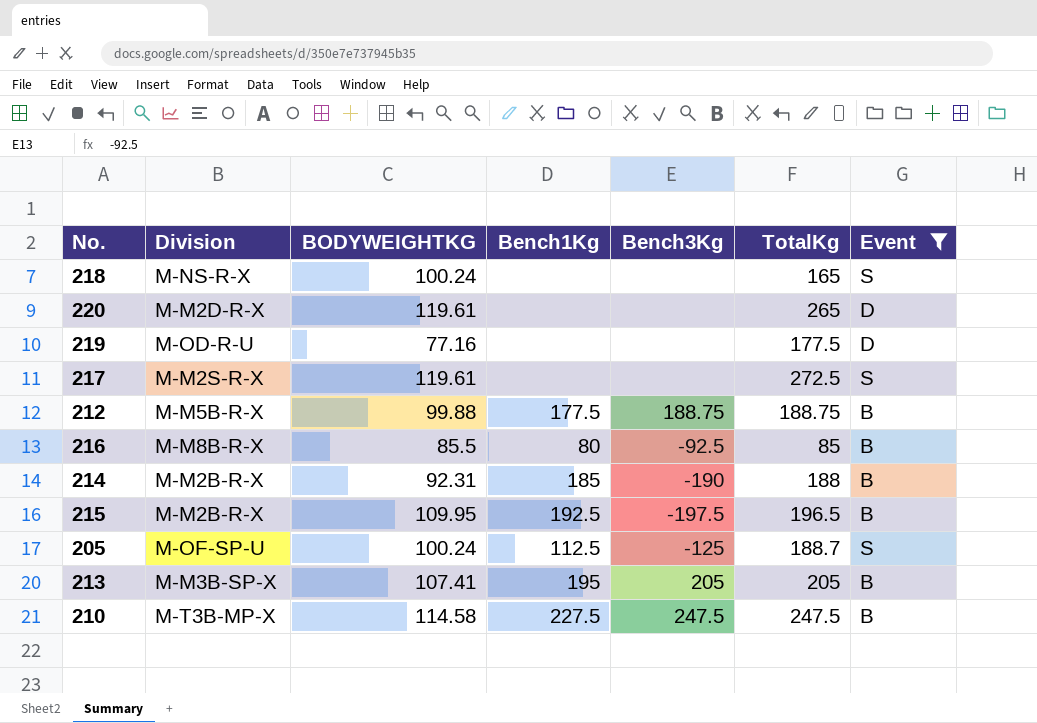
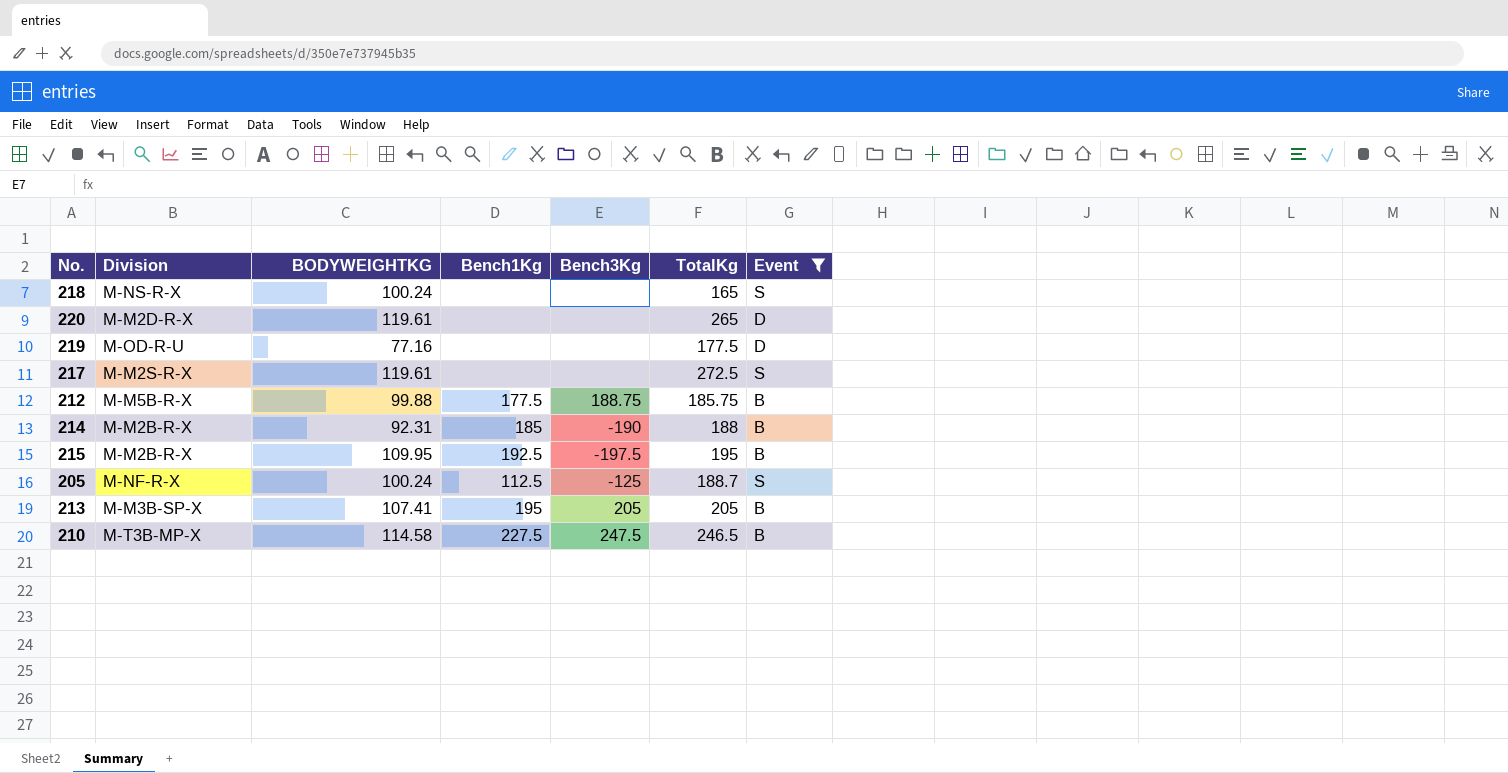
row 216: M-M8B-R-X | 85.5 | 80 | -92.5 | 85 | B -> none
212 | TotalKg: 188.75 -> 185.75
215 | TotalKg: 196.5 -> 195
205 | Division: M-OF-SP-U -> M-NF-R-X
210 | TotalKg: 247.5 -> 246.5

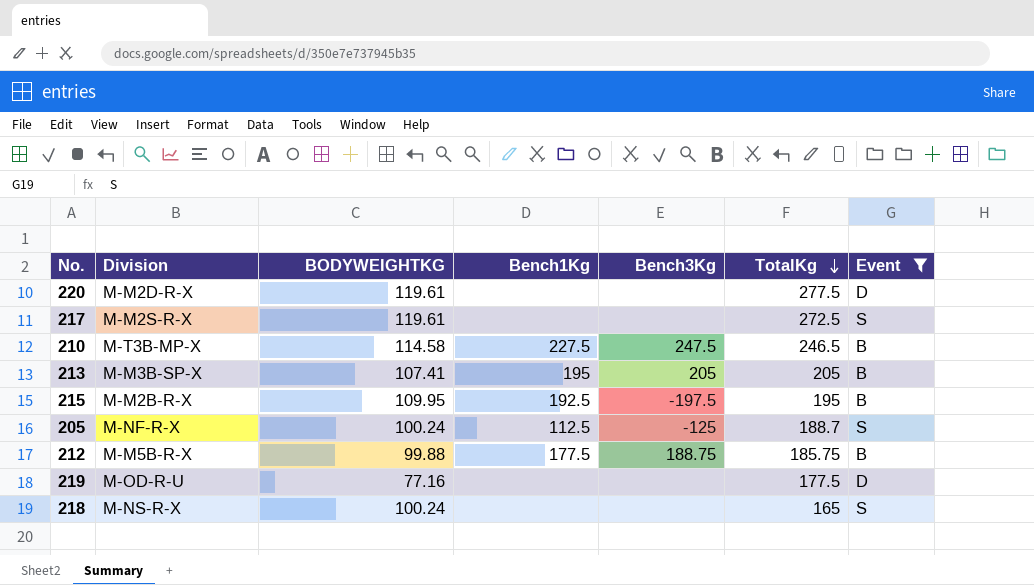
row order: none -> TotalKg descending
row 214: M-M2B-R-X | 92.31 | 185 | -190 | 188 | B -> none
220 | TotalKg: 265 -> 277.5

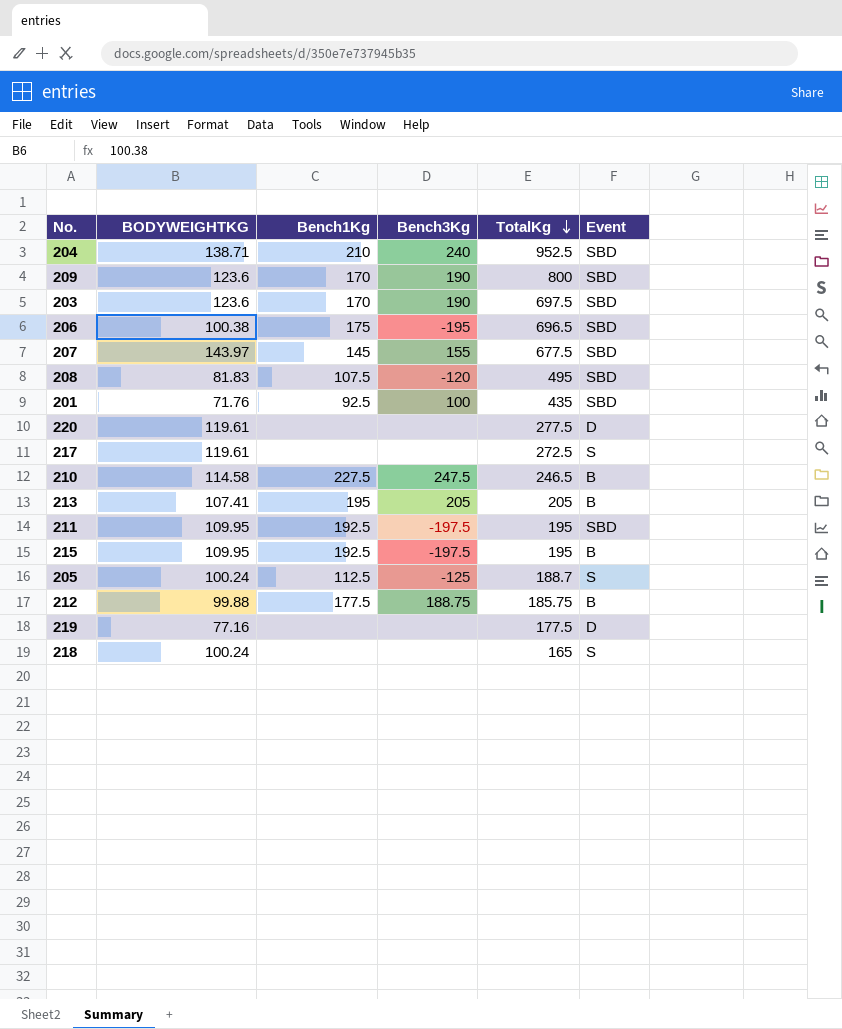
filter: Event != SBD -> none
column Division | position: 2 -> none

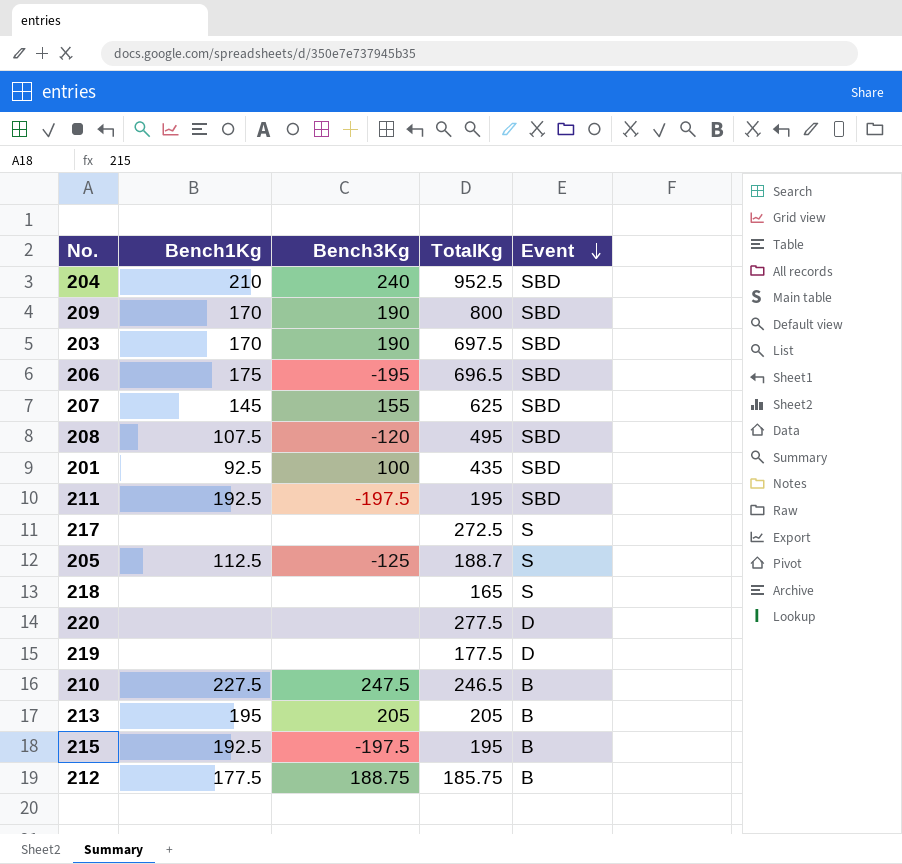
row order: TotalKg descending -> Event descending
column BODYWEIGHTKG | position: 2 -> none
207 | TotalKg: 677.5 -> 625

